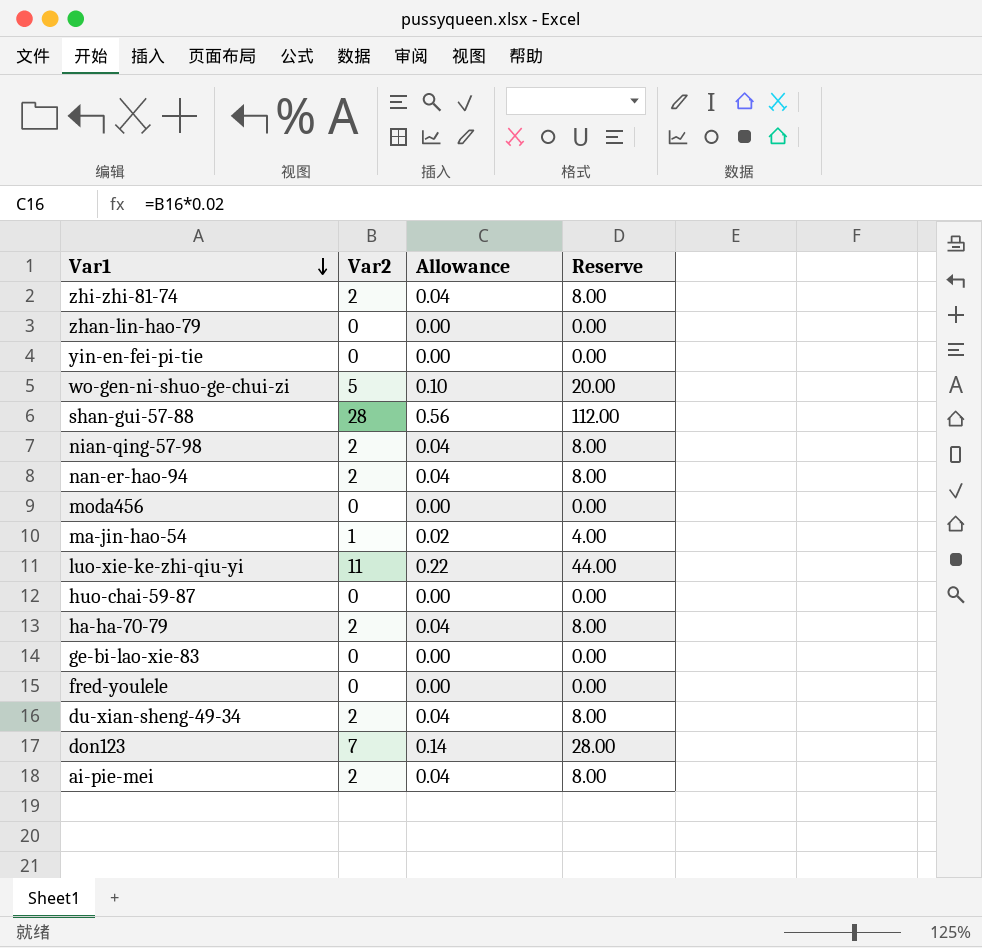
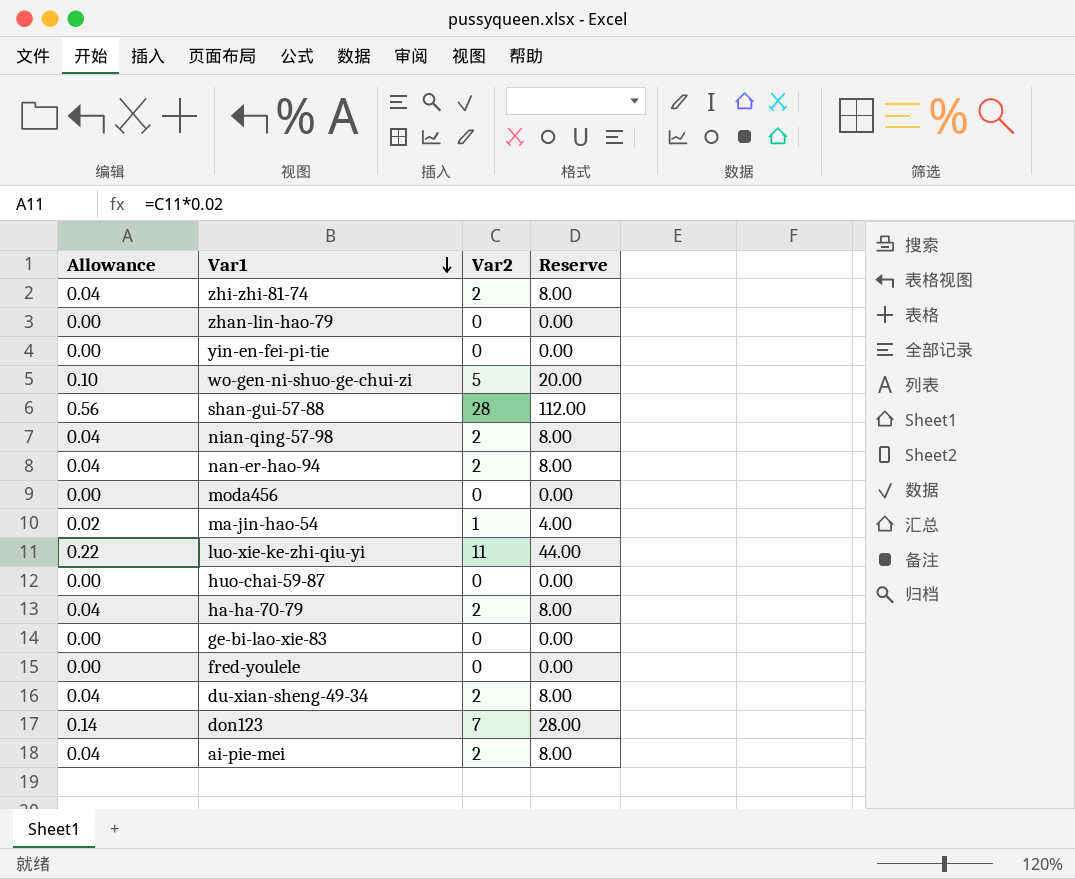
column Allowance | position: 3 -> 1

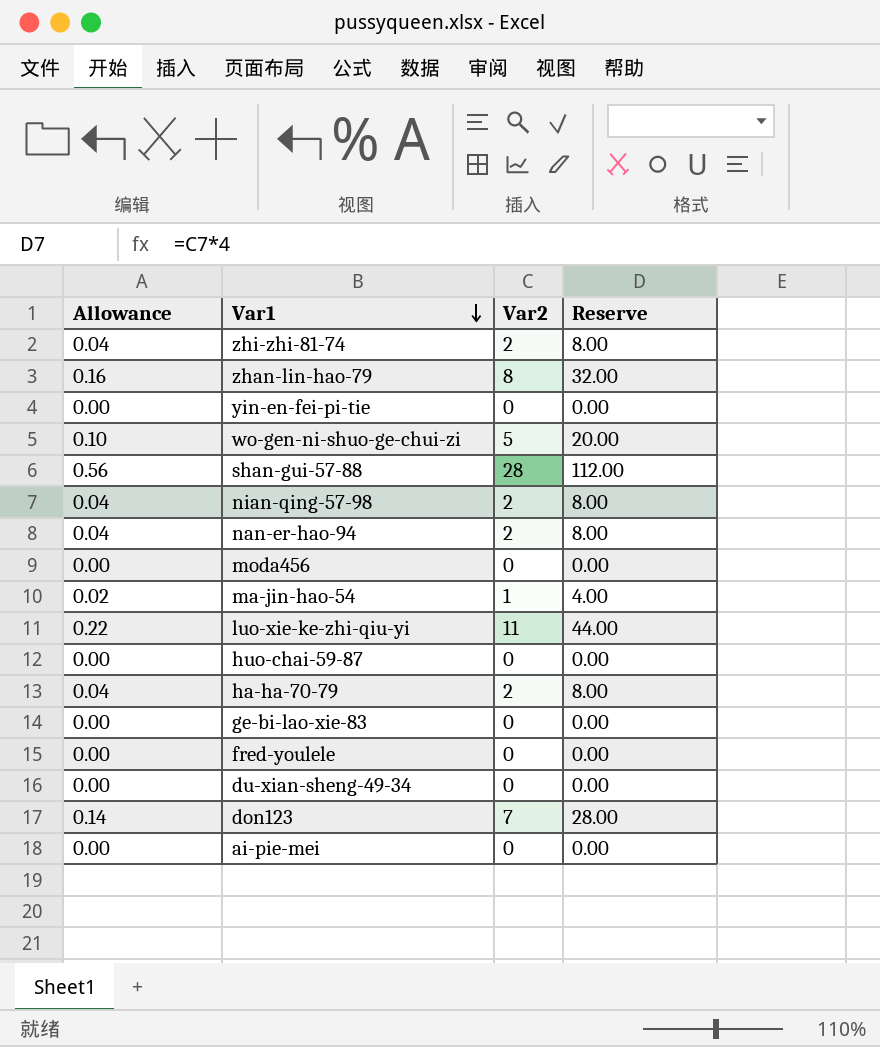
zhan-lin-hao-79 | Allowance: 0.00 -> 0.16
zhan-lin-hao-79 | Var2: 0 -> 8
zhan-lin-hao-79 | Reserve: 0.00 -> 32.00
du-xian-sheng-49-34 | Allowance: 0.04 -> 0.00
du-xian-sheng-49-34 | Var2: 2 -> 0
du-xian-sheng-49-34 | Reserve: 8.00 -> 0.00
ai-pie-mei | Allowance: 0.04 -> 0.00
ai-pie-mei | Var2: 2 -> 0
ai-pie-mei | Reserve: 8.00 -> 0.00

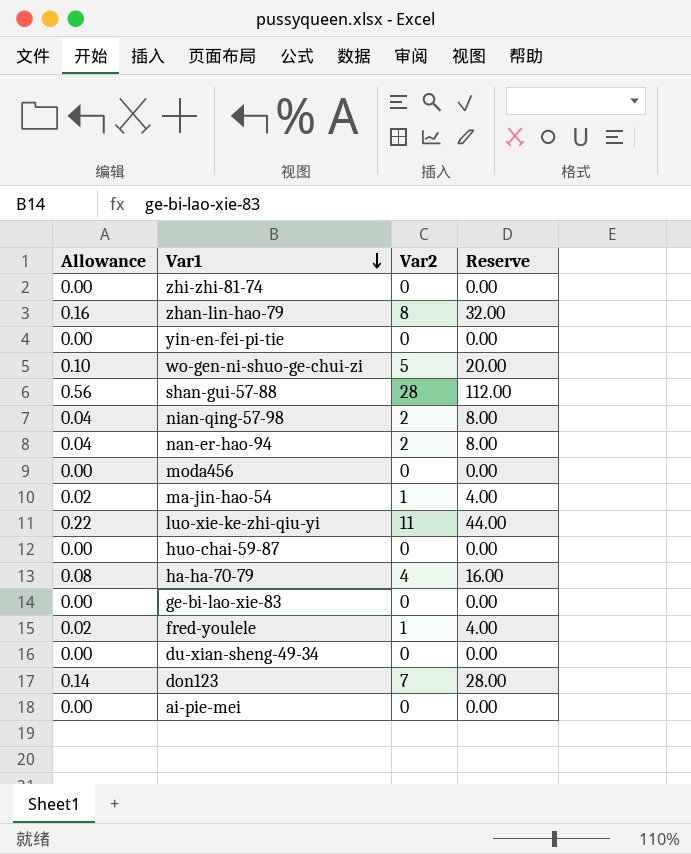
zhi-zhi-81-74 | Allowance: 0.04 -> 0.00
zhi-zhi-81-74 | Var2: 2 -> 0
zhi-zhi-81-74 | Reserve: 8.00 -> 0.00
ha-ha-70-79 | Allowance: 0.04 -> 0.08
ha-ha-70-79 | Var2: 2 -> 4
ha-ha-70-79 | Reserve: 8.00 -> 16.00
fred-youlele | Allowance: 0.00 -> 0.02
fred-youlele | Var2: 0 -> 1
fred-youlele | Reserve: 0.00 -> 4.00

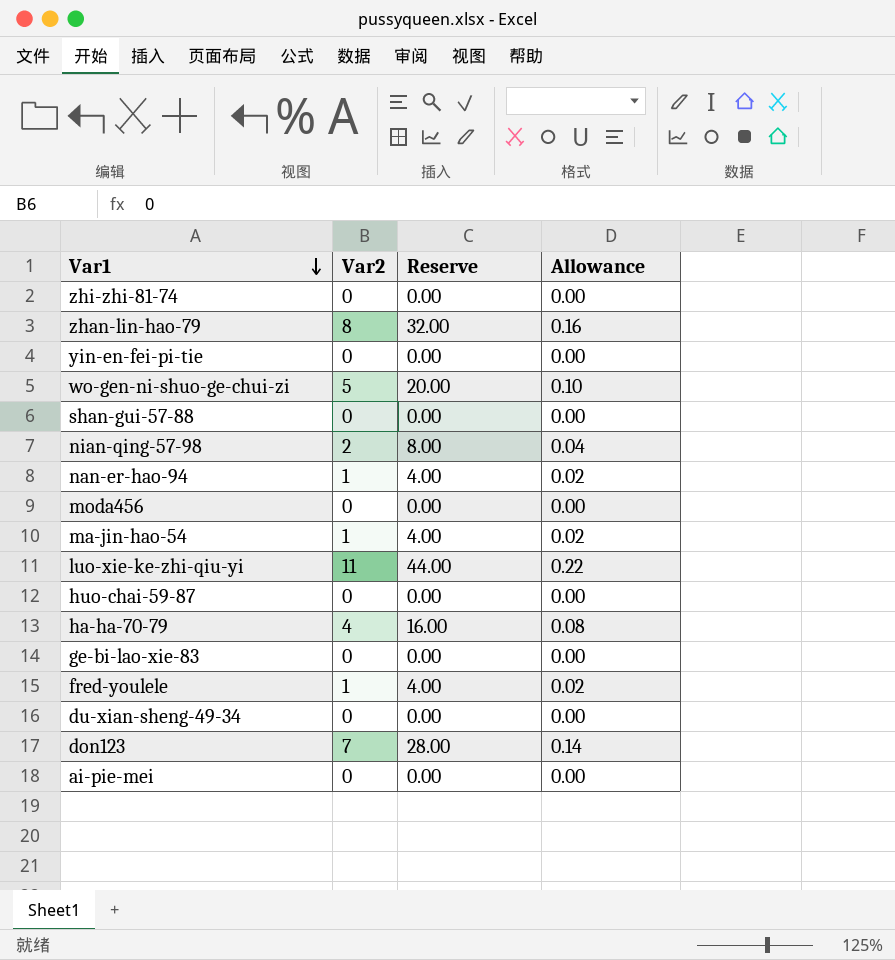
column Allowance | position: 1 -> 4
shan-gui-57-88 | Var2: 28 -> 0
shan-gui-57-88 | Reserve: 112.00 -> 0.00
shan-gui-57-88 | Allowance: 0.56 -> 0.00
nan-er-hao-94 | Var2: 2 -> 1
nan-er-hao-94 | Reserve: 8.00 -> 4.00
nan-er-hao-94 | Allowance: 0.04 -> 0.02

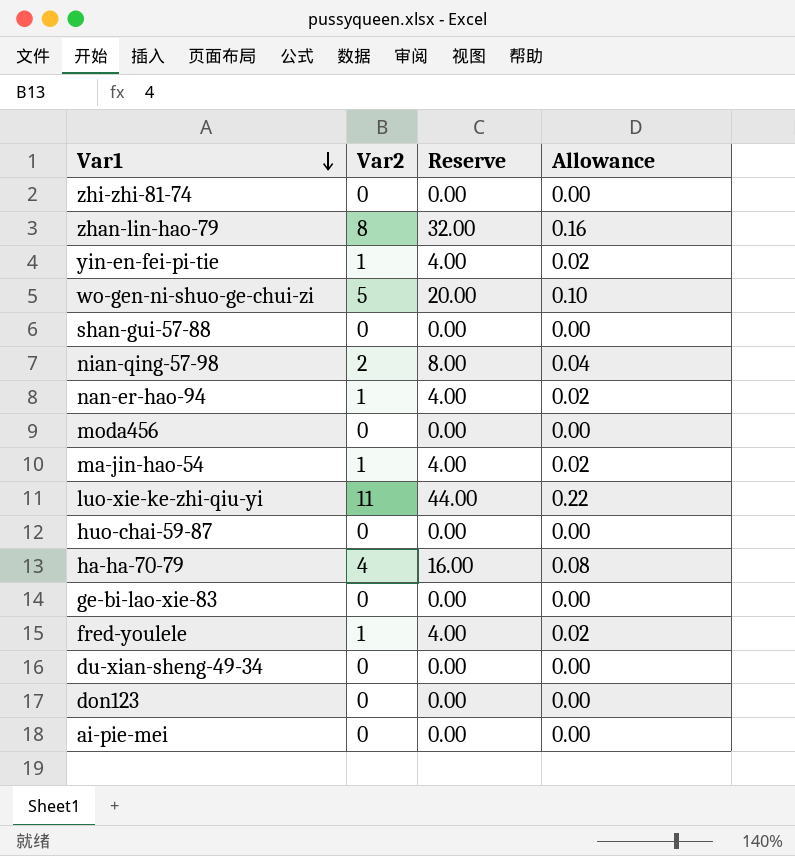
yin-en-fei-pi-tie | Var2: 0 -> 1
yin-en-fei-pi-tie | Reserve: 0.00 -> 4.00
yin-en-fei-pi-tie | Allowance: 0.00 -> 0.02
don123 | Var2: 7 -> 0
don123 | Reserve: 28.00 -> 0.00
don123 | Allowance: 0.14 -> 0.00

